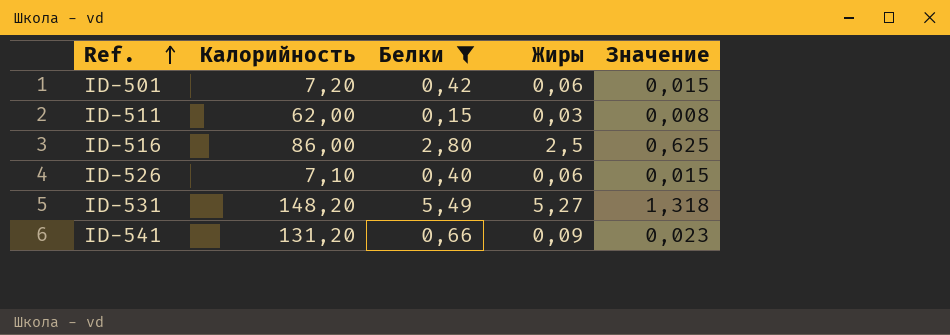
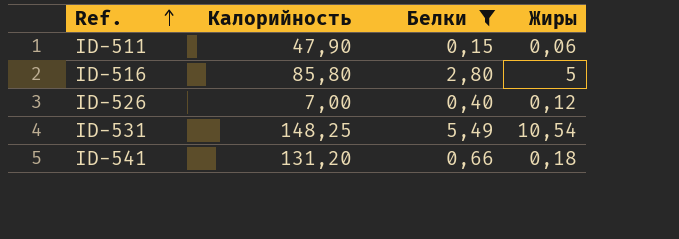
column Значение | formula: [Жиры] * 0,25 -> none
row ID-501: 7,20 | 0,42 | 0,06 | 0,015 -> none
ID-511 | Калорийность: 62,00 -> 47,90
ID-511 | Жиры: 0,03 -> 0,06
ID-516 | Калорийность: 86,00 -> 85,80
ID-516 | Жиры: 2,5 -> 5
ID-526 | Калорийность: 7,10 -> 7,00
ID-526 | Жиры: 0,06 -> 0,12
ID-531 | Калорийность: 148,20 -> 148,25
ID-531 | Жиры: 5,27 -> 10,54
ID-541 | Жиры: 0,09 -> 0,18

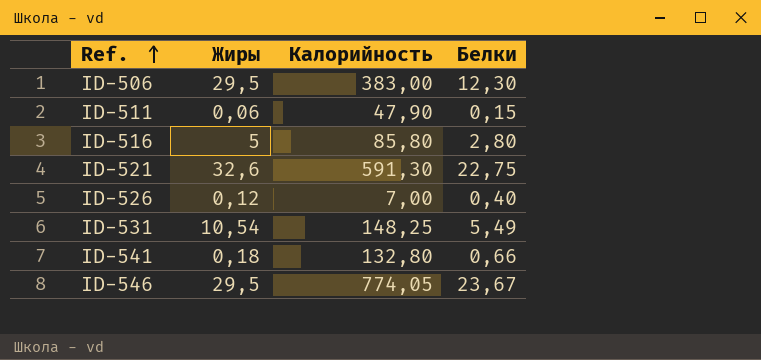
filter: Белки <= 5,49 -> none
column Жиры | position: 4 -> 2
ID-541 | Калорийность: 131,20 -> 132,80

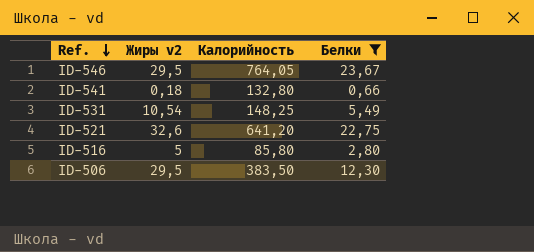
filter: none -> Белки >= 0,66
row order: Ref. ascending -> Ref. descending
column name: Жиры -> Жиры v2
ID-546 | Калорийность: 774,05 -> 764,05
ID-521 | Калорийность: 591,30 -> 641,20
ID-506 | Калорийность: 383,00 -> 383,50

